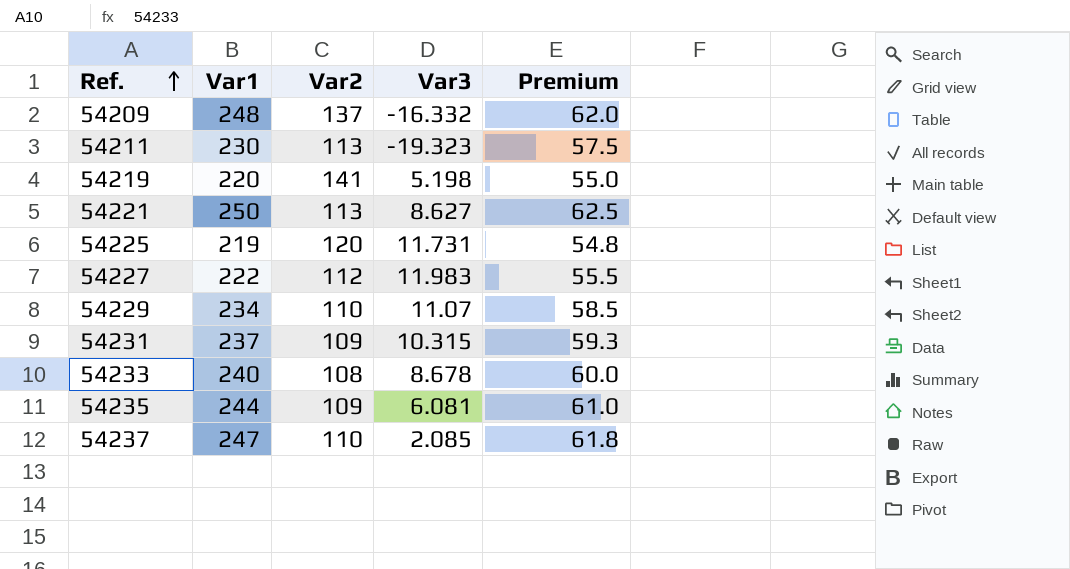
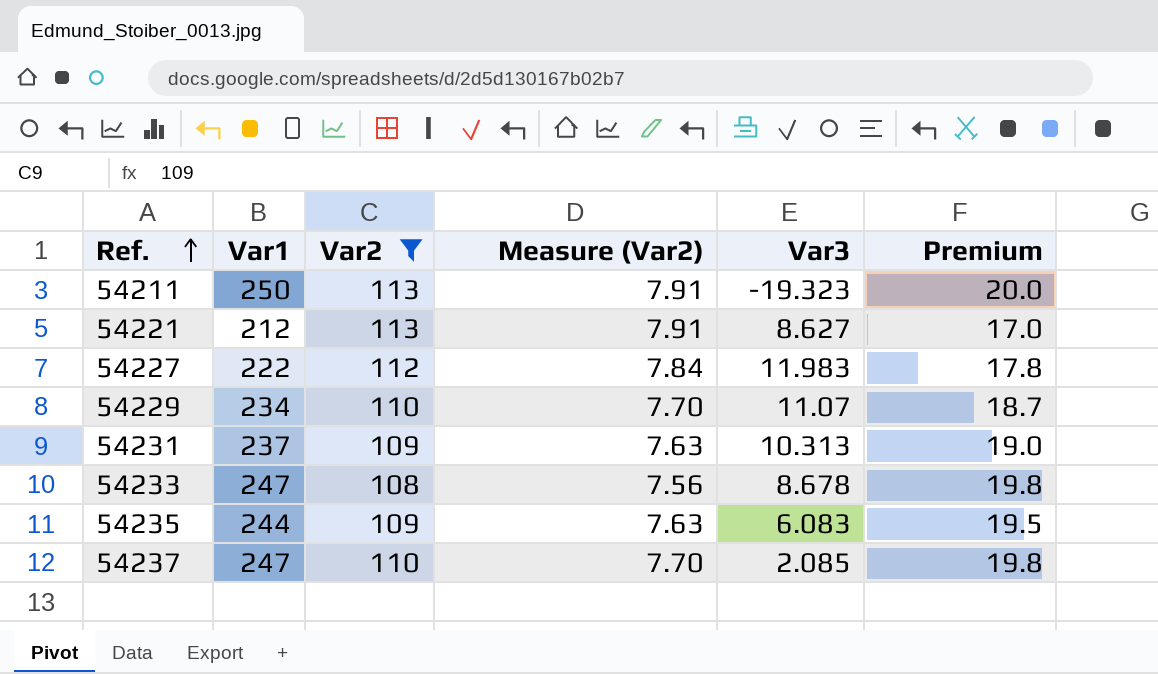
filter: none -> Var2 <= 113
column Measure (Var2) | formula: none -> [Var2] * 0.07
column Premium | formula: [Var1] * 0.25 -> [Var1] * 0.08
54211 | Var1: 230 -> 250
54221 | Var1: 250 -> 212
54231 | Var3: 10.315 -> 10.313
54233 | Var1: 240 -> 247
54235 | Var3: 6.081 -> 6.083

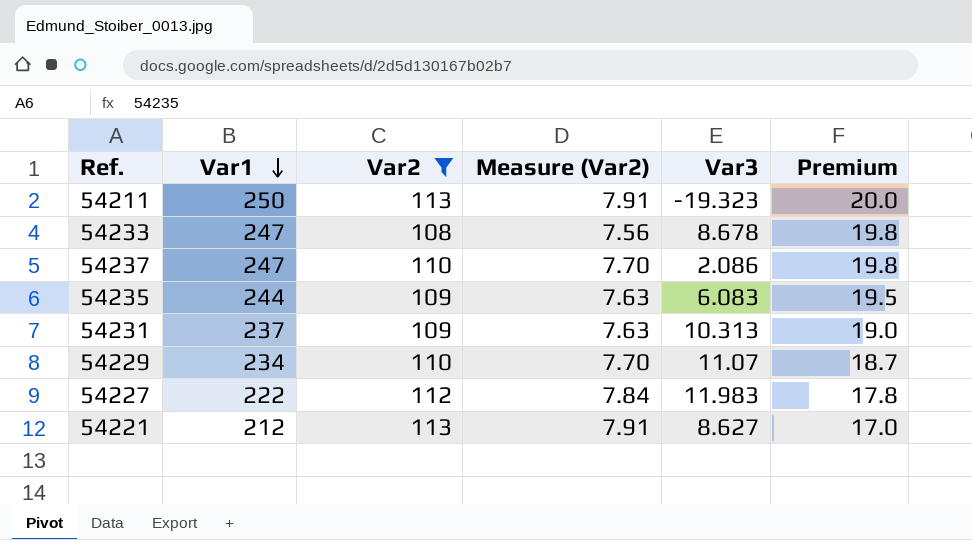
row order: Ref. ascending -> Var1 descending
54237 | Var3: 2.085 -> 2.086

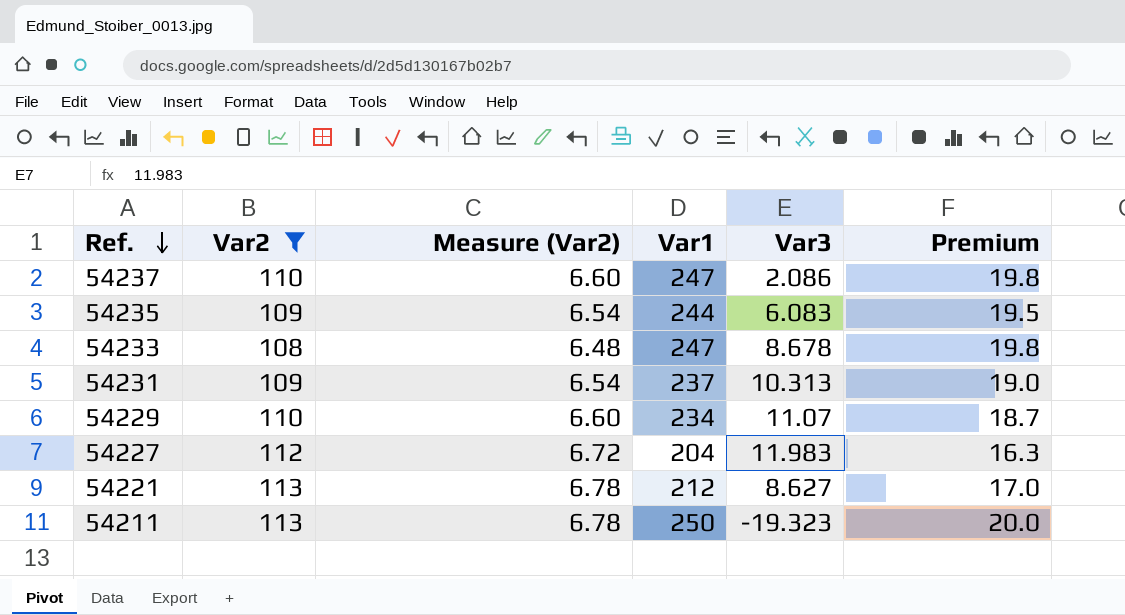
row order: Var1 descending -> Ref. descending
column Measure (Var2) | formula: [Var2] * 0.07 -> [Var2] * 0.06
column Var1 | position: 2 -> 4
54227 | Var1: 222 -> 204
54227 | Premium: 17.8 -> 16.3

